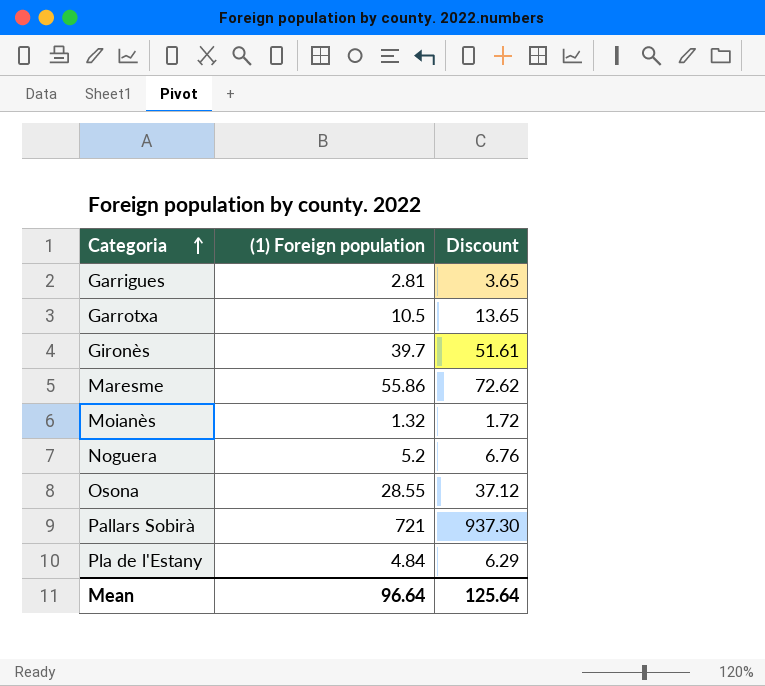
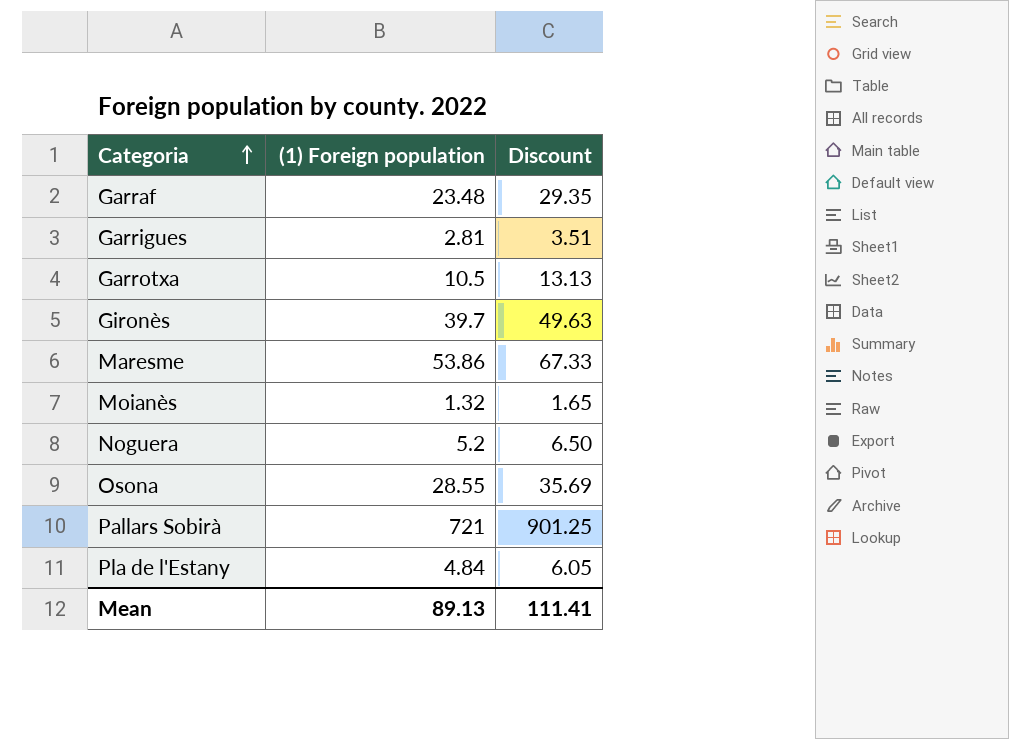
column Discount | formula: [(1) Foreign population] * 1.3 -> [(1) Foreign population] * 1.25
row Garraf: none -> 23.48 | 29.35
Maresme | (1) Foreign population: 55.86 -> 53.86
Mean | (1) Foreign population: 96.64 -> 89.13
Mean | Discount: 125.64 -> 111.41

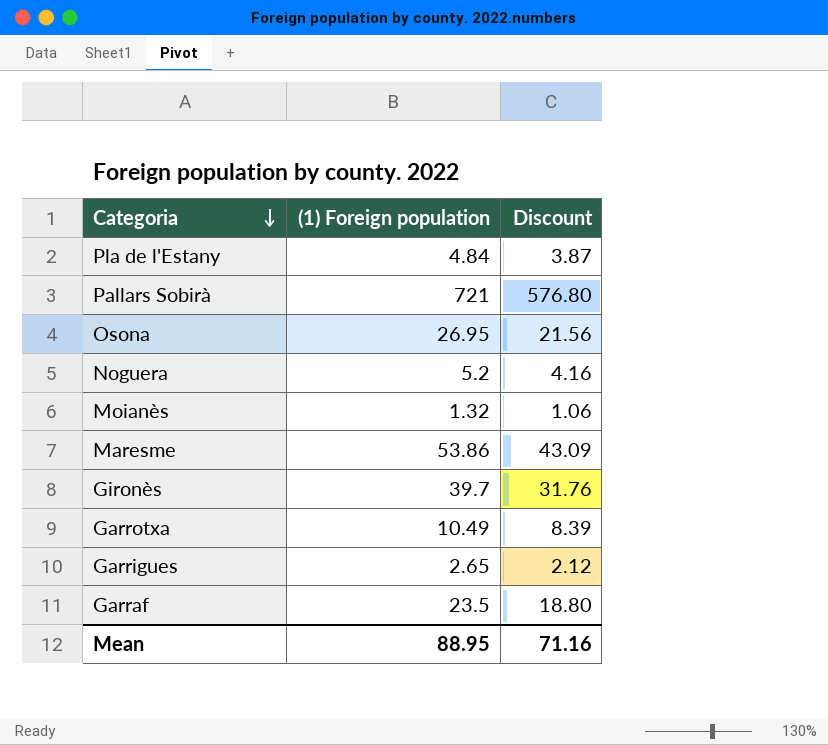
row order: Categoria ascending -> Categoria descending
column Discount | formula: [(1) Foreign population] * 1.25 -> [(1) Foreign population] * 0.8
Osona | (1) Foreign population: 28.55 -> 26.95
Garrotxa | (1) Foreign population: 10.5 -> 10.49
Garrigues | (1) Foreign population: 2.81 -> 2.65
Garraf | (1) Foreign population: 23.48 -> 23.5
Mean | (1) Foreign population: 89.13 -> 88.95
Mean | Discount: 111.41 -> 71.16

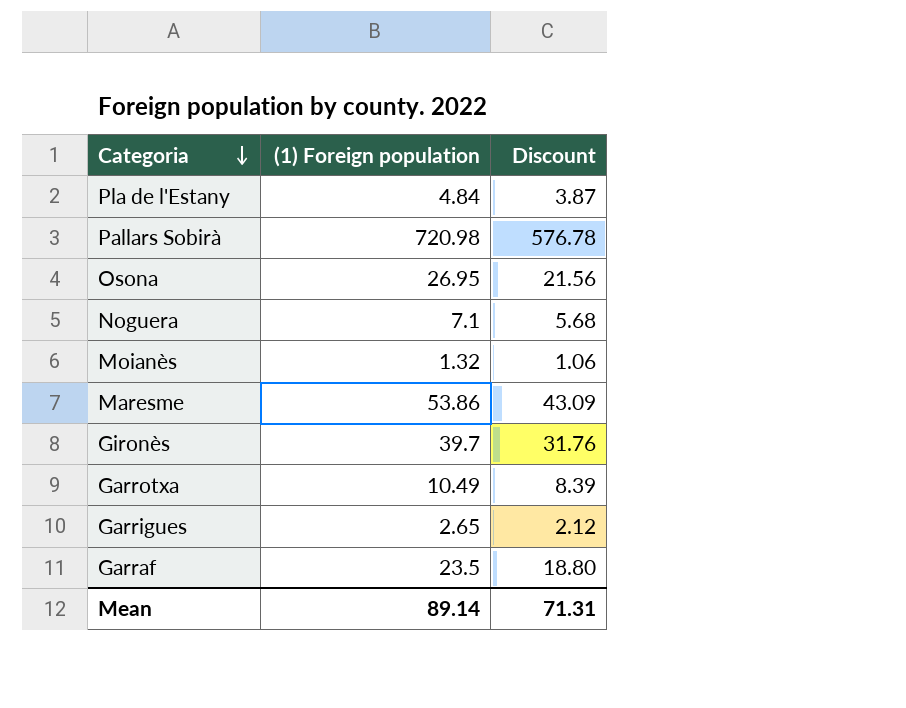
Pallars Sobirà | (1) Foreign population: 721 -> 720.98
Pallars Sobirà | Discount: 576.80 -> 576.78
Noguera | (1) Foreign population: 5.2 -> 7.1
Noguera | Discount: 4.16 -> 5.68
Mean | (1) Foreign population: 88.95 -> 89.14
Mean | Discount: 71.16 -> 71.31

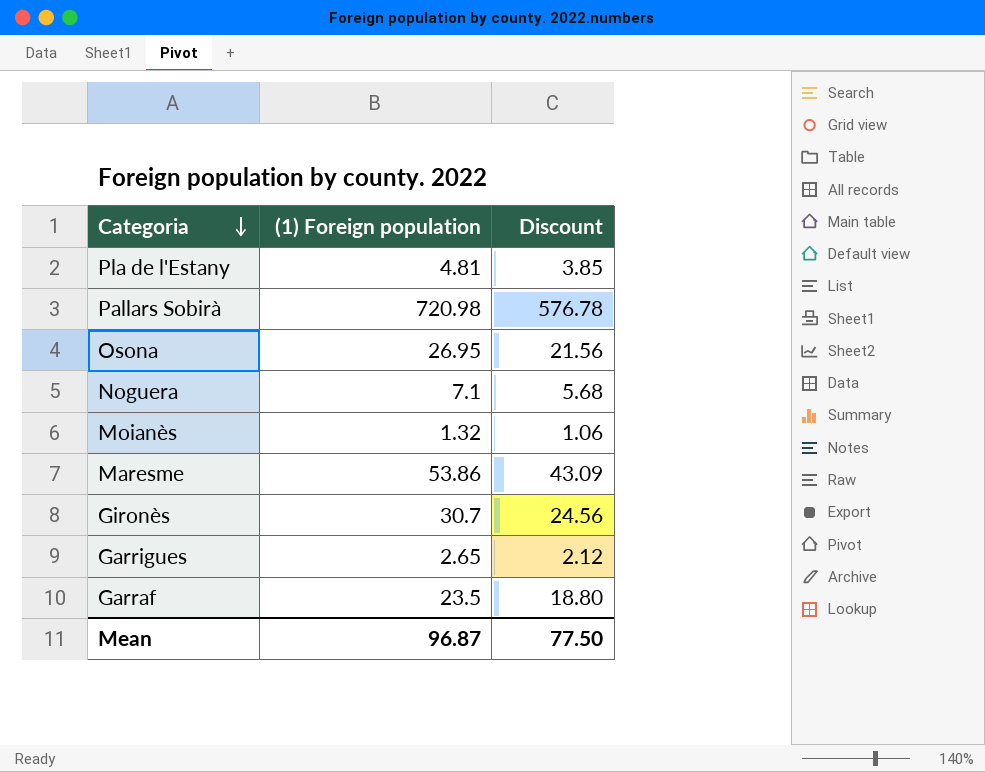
row Garrotxa: 10.49 | 8.39 -> none
Pla de l'Estany | (1) Foreign population: 4.84 -> 4.81
Pla de l'Estany | Discount: 3.87 -> 3.85
Gironès | (1) Foreign population: 39.7 -> 30.7
Gironès | Discount: 31.76 -> 24.56
Mean | (1) Foreign population: 89.14 -> 96.87
Mean | Discount: 71.31 -> 77.50

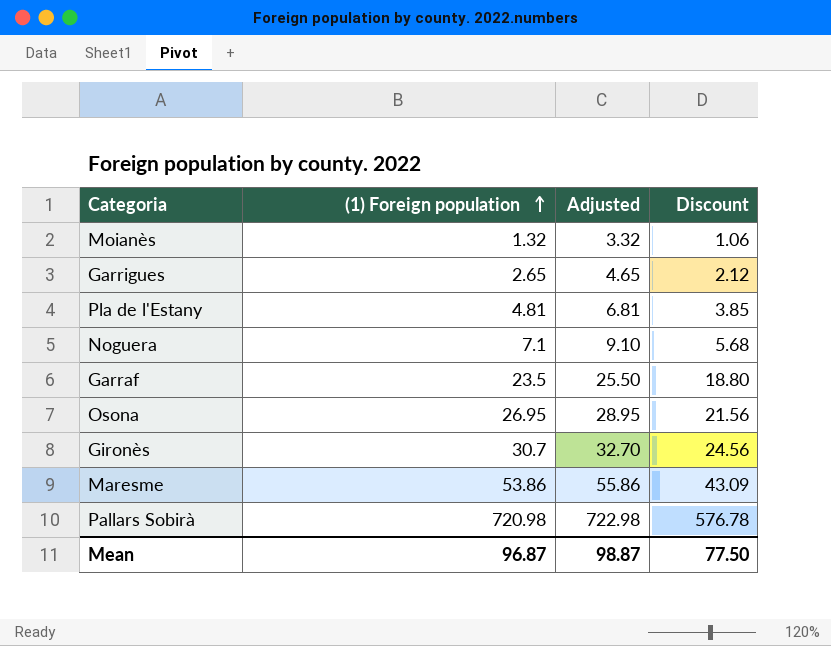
row order: Categoria descending -> (1) Foreign population ascending
column Adjusted | formula: none -> [(1) Foreign population] + 2

